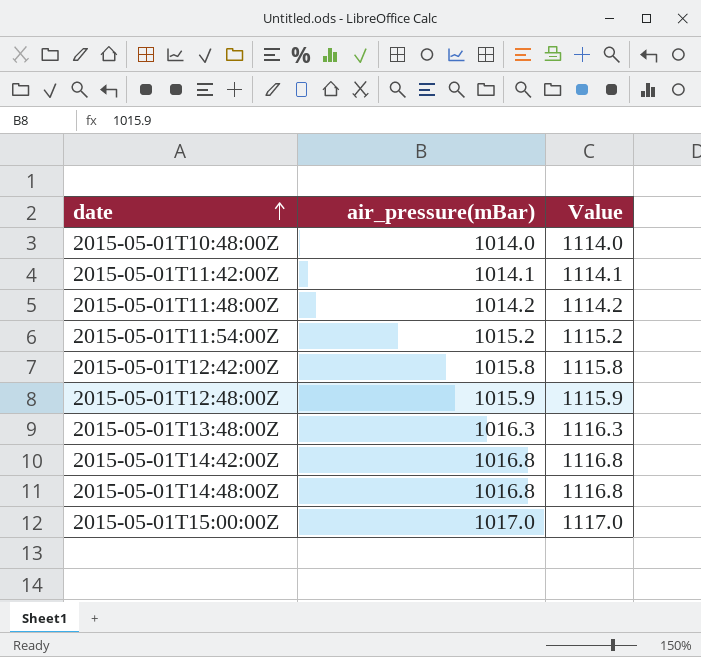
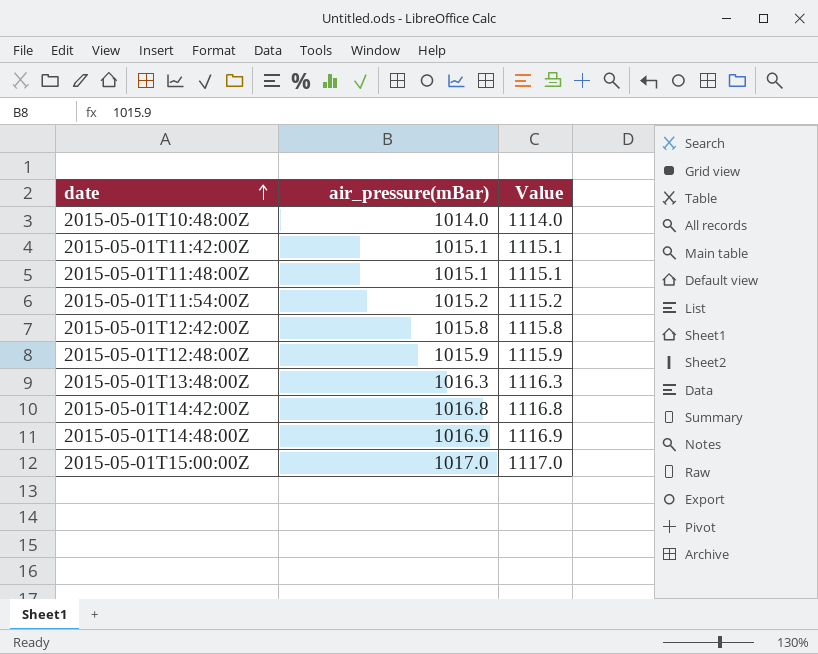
2015-05-01T11:42:00Z | air_pressure(mBar): 1014.1 -> 1015.1
2015-05-01T11:42:00Z | Value: 1114.1 -> 1115.1
2015-05-01T11:48:00Z | air_pressure(mBar): 1014.2 -> 1015.1
2015-05-01T11:48:00Z | Value: 1114.2 -> 1115.1
2015-05-01T14:48:00Z | air_pressure(mBar): 1016.8 -> 1016.9
2015-05-01T14:48:00Z | Value: 1116.8 -> 1116.9

